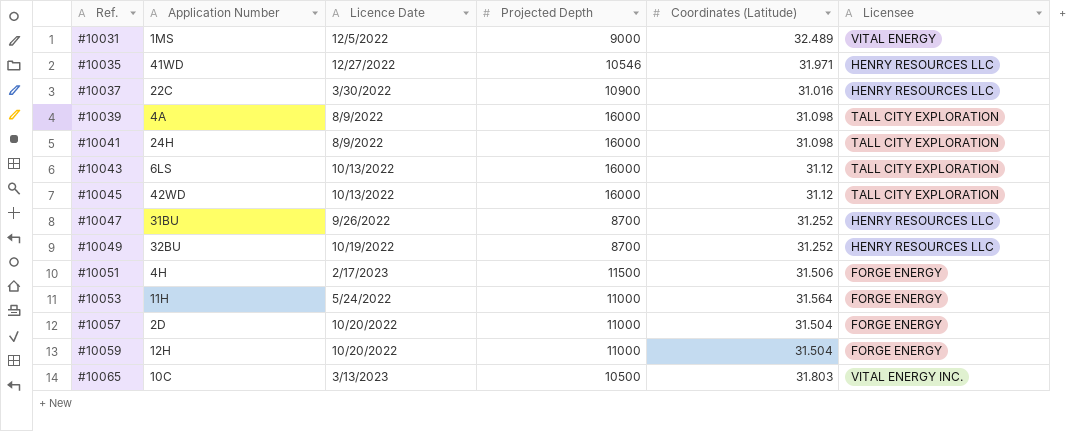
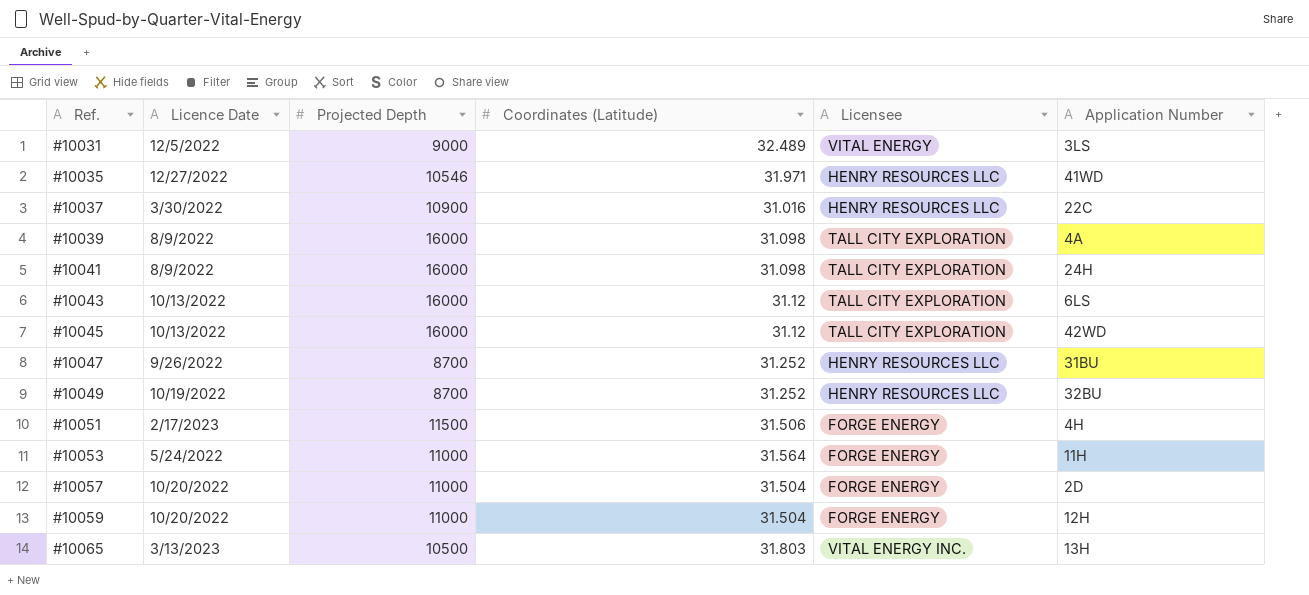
column Application Number | position: 2 -> 6
#10031 | Application Number: 1MS -> 3LS
#10065 | Application Number: 10C -> 13H

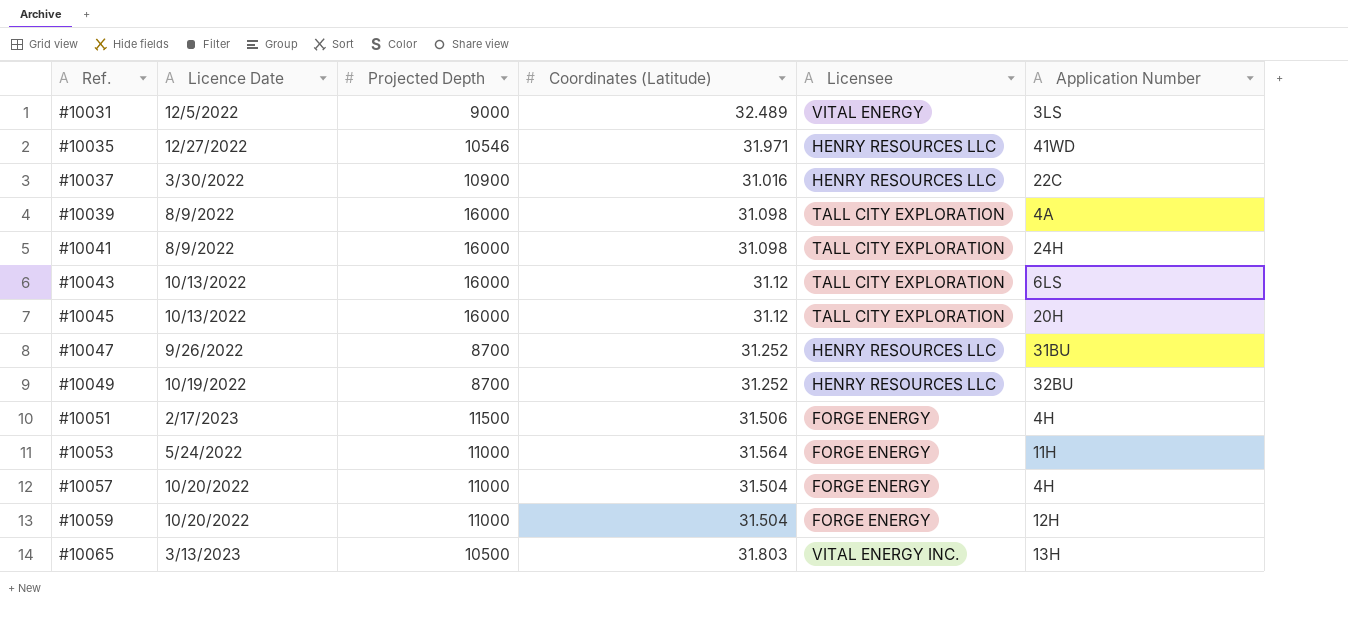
#10045 | Application Number: 42WD -> 20H
#10057 | Application Number: 2D -> 4H

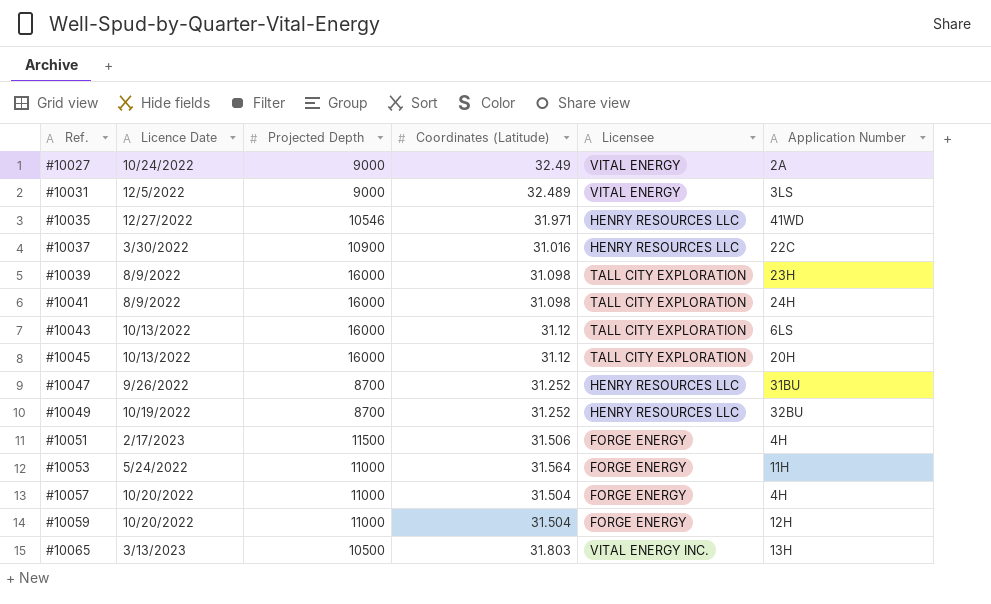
row #10027: none -> 10/24/2022 | 9000 | 32.49 | VITAL ENERGY | 2A
#10039 | Application Number: 4A -> 23H

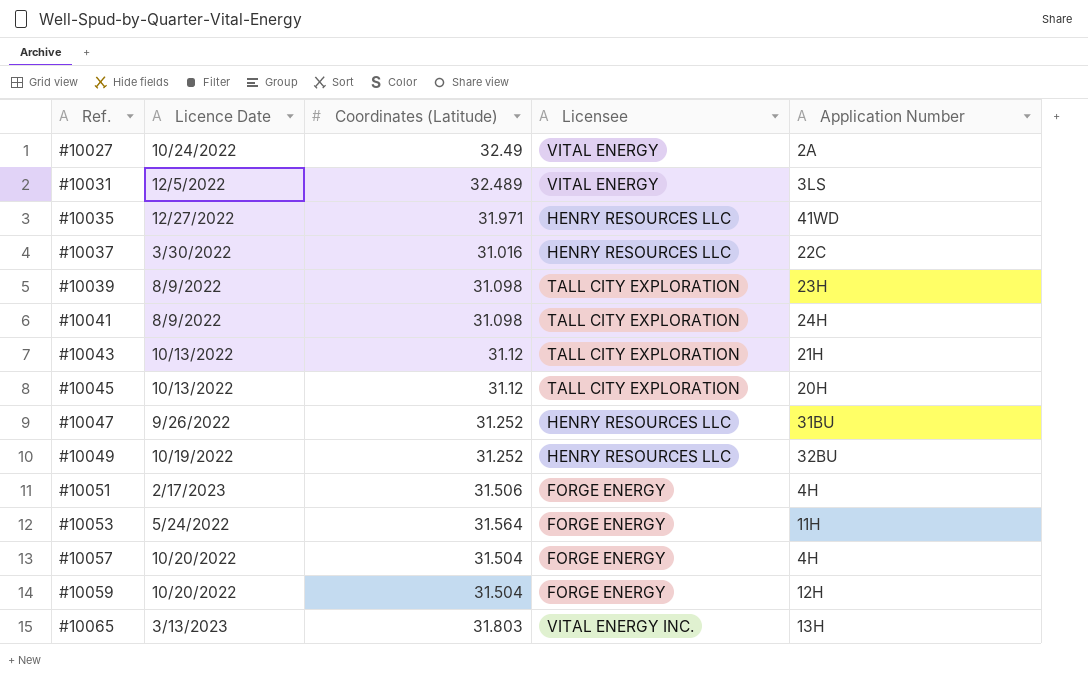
column Projected Depth | position: 3 -> none
#10043 | Application Number: 6LS -> 21H

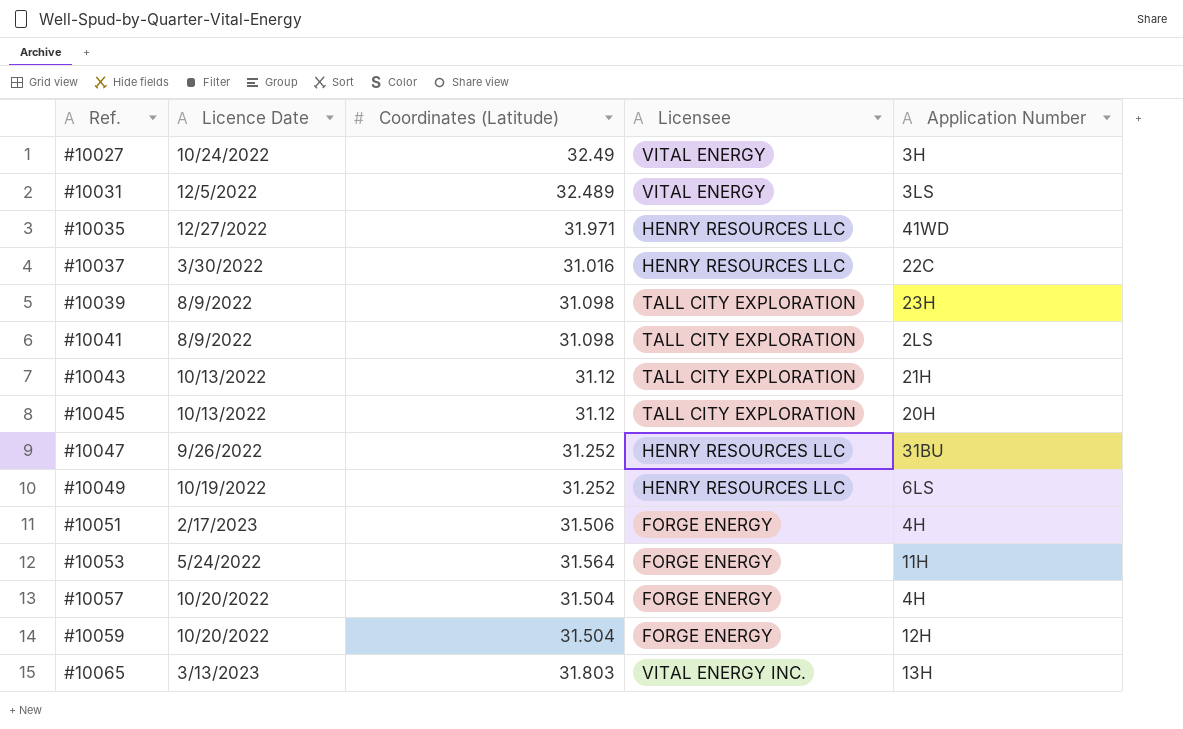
#10027 | Application Number: 2A -> 3H
#10041 | Application Number: 24H -> 2LS
#10049 | Application Number: 32BU -> 6LS

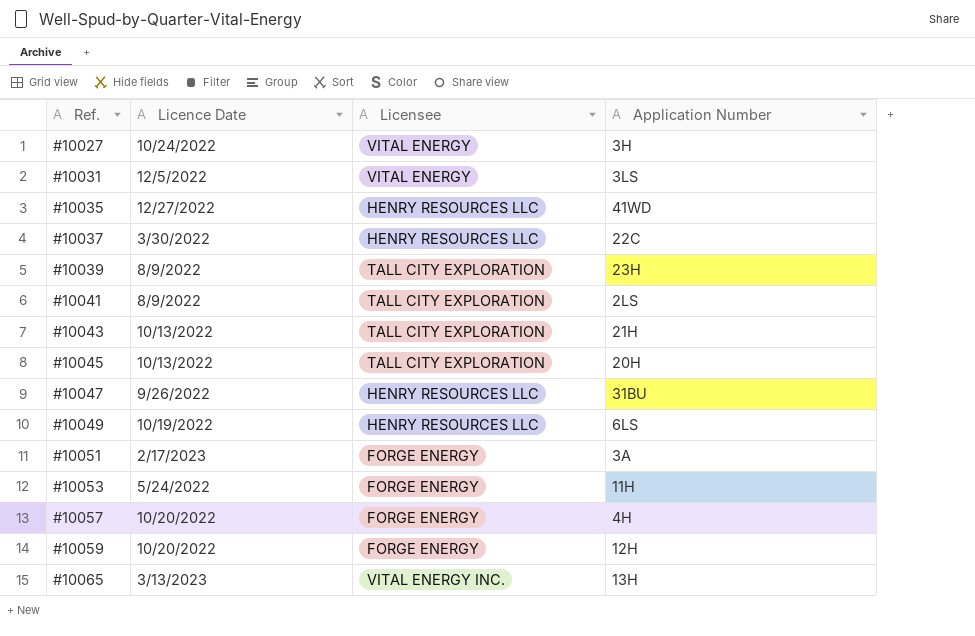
column Coordinates (Latitude) | position: 3 -> none
#10051 | Application Number: 4H -> 3A

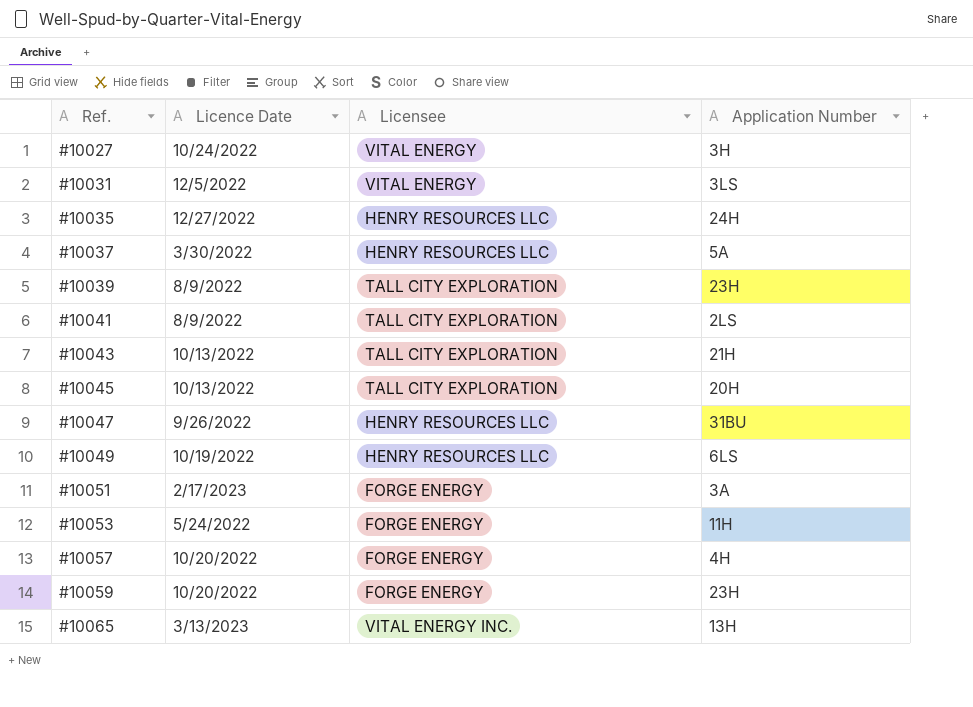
#10035 | Application Number: 41WD -> 24H
#10037 | Application Number: 22C -> 5A
#10059 | Application Number: 12H -> 23H

